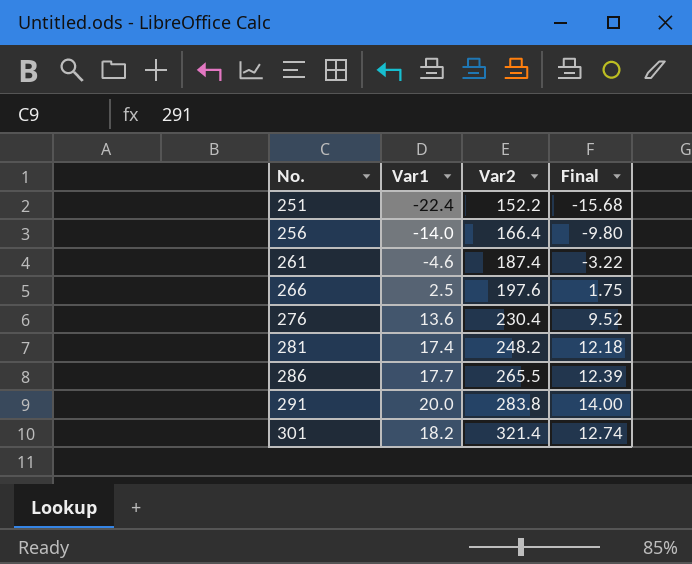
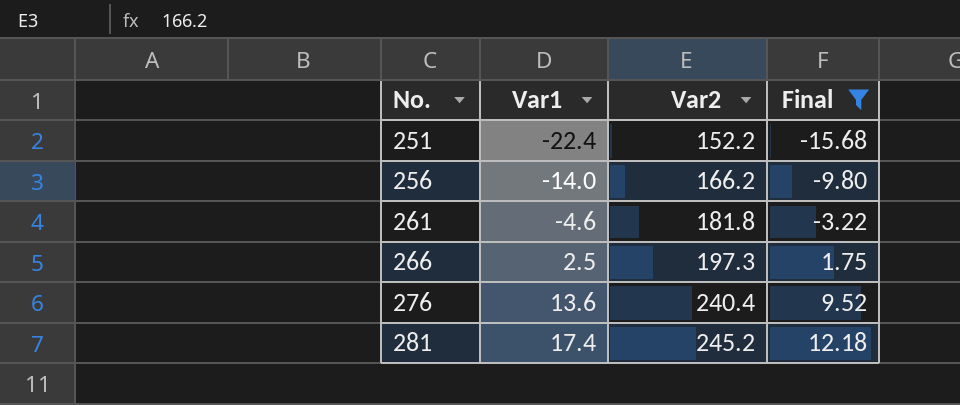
filter: none -> Final <= 12.18
256 | Var2: 166.4 -> 166.2
261 | Var2: 187.4 -> 181.8
266 | Var2: 197.6 -> 197.3
276 | Var2: 230.4 -> 240.4
281 | Var2: 248.2 -> 245.2

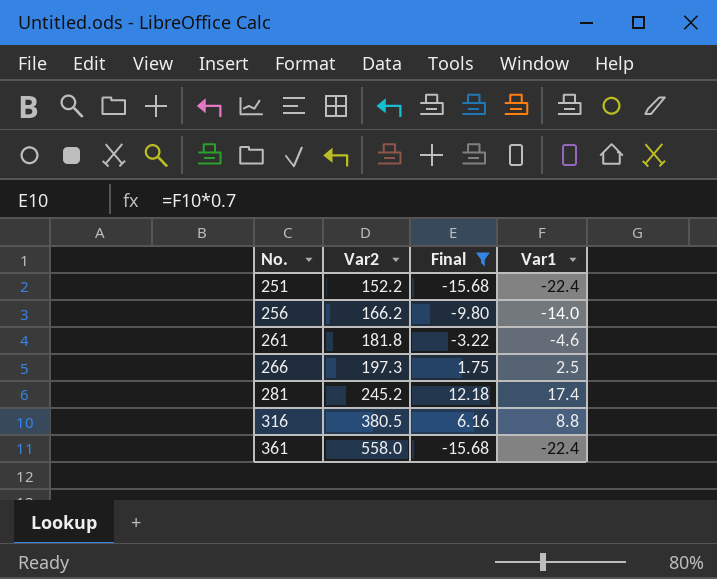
column Var1 | position: 2 -> 4
row 276: 13.6 | 240.4 | 9.52 -> none
row 316: none -> 380.5 | 6.16 | 8.8
row 361: none -> 558.0 | -15.68 | -22.4

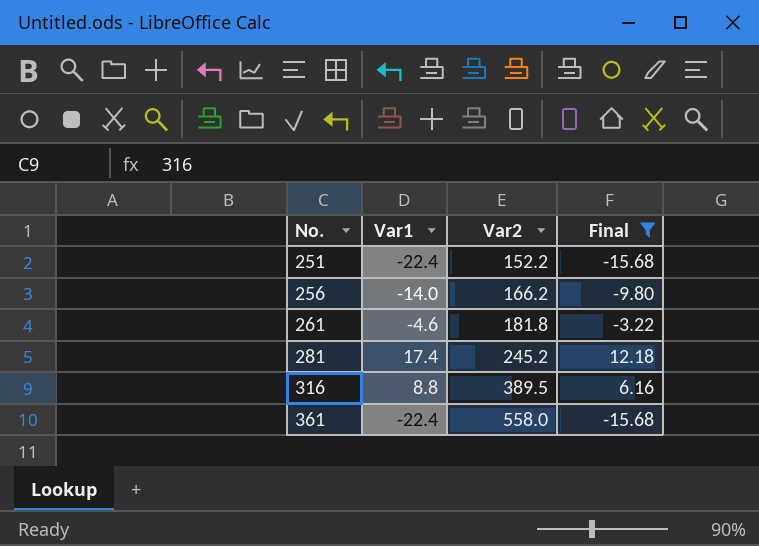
column Var1 | position: 4 -> 2
row 266: 197.3 | 1.75 | 2.5 -> none
316 | Var2: 380.5 -> 389.5

